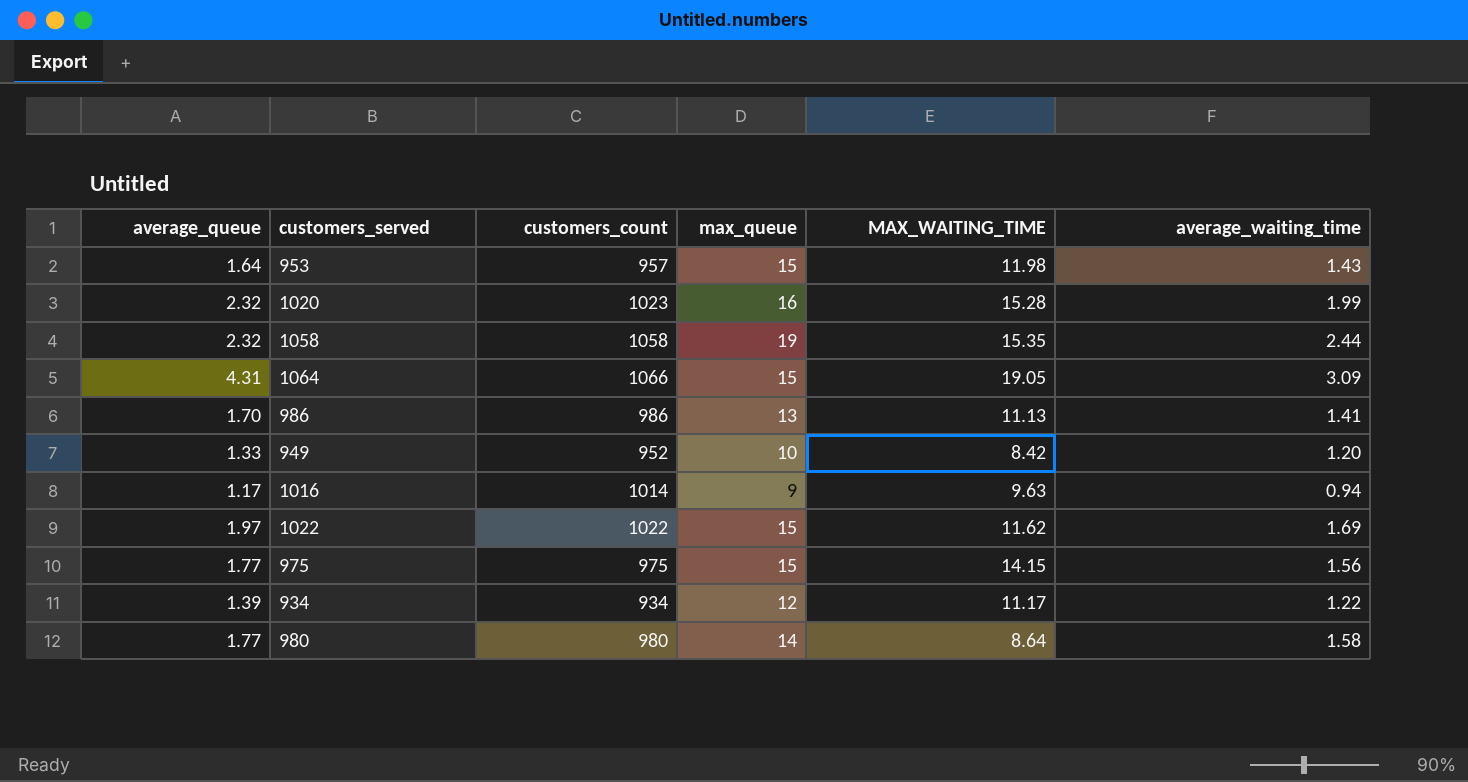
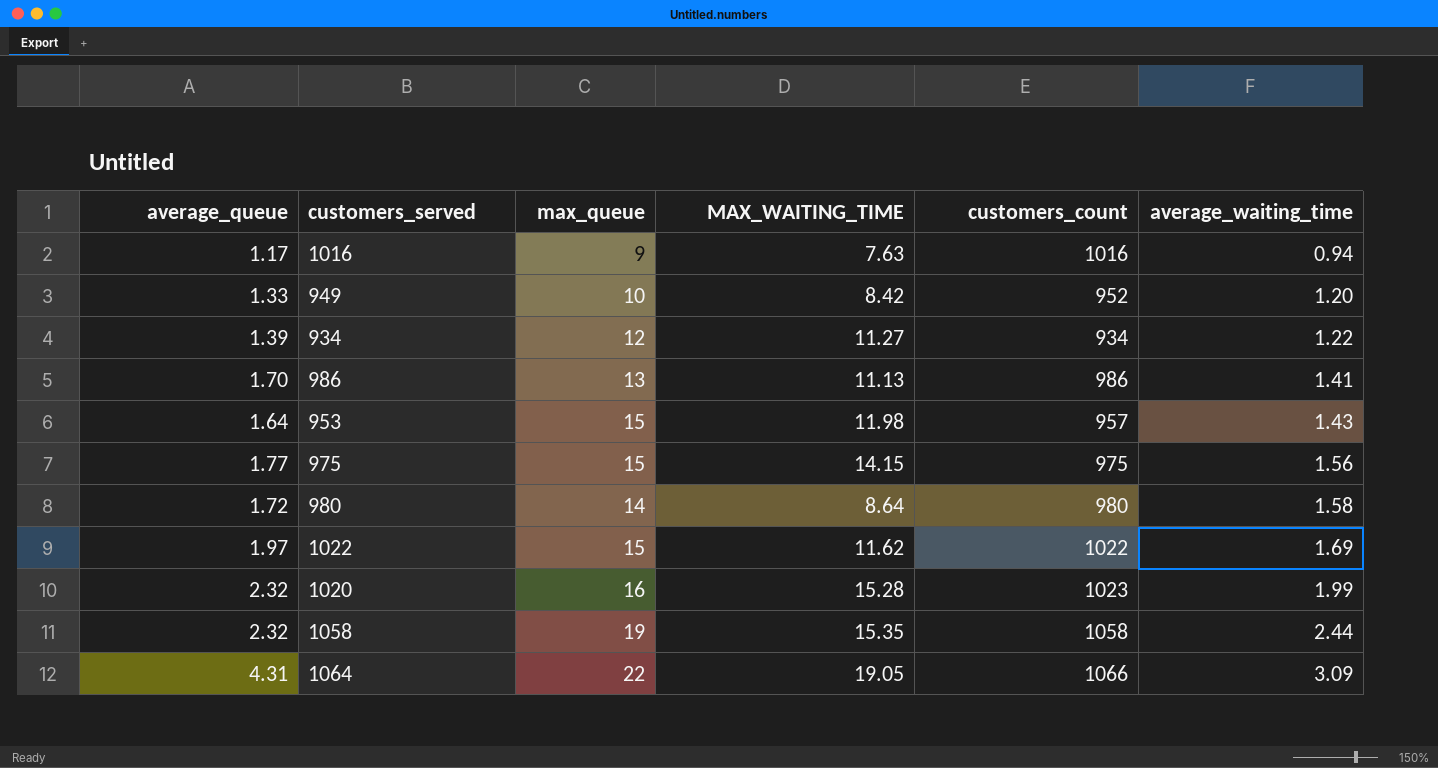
row order: none -> average_waiting_time ascending
column customers_count | position: 3 -> 5
1016 | MAX_WAITING_TIME: 9.63 -> 7.63
1016 | customers_count: 1014 -> 1016
934 | MAX_WAITING_TIME: 11.17 -> 11.27
980 | average_queue: 1.77 -> 1.72
1064 | max_queue: 15 -> 22

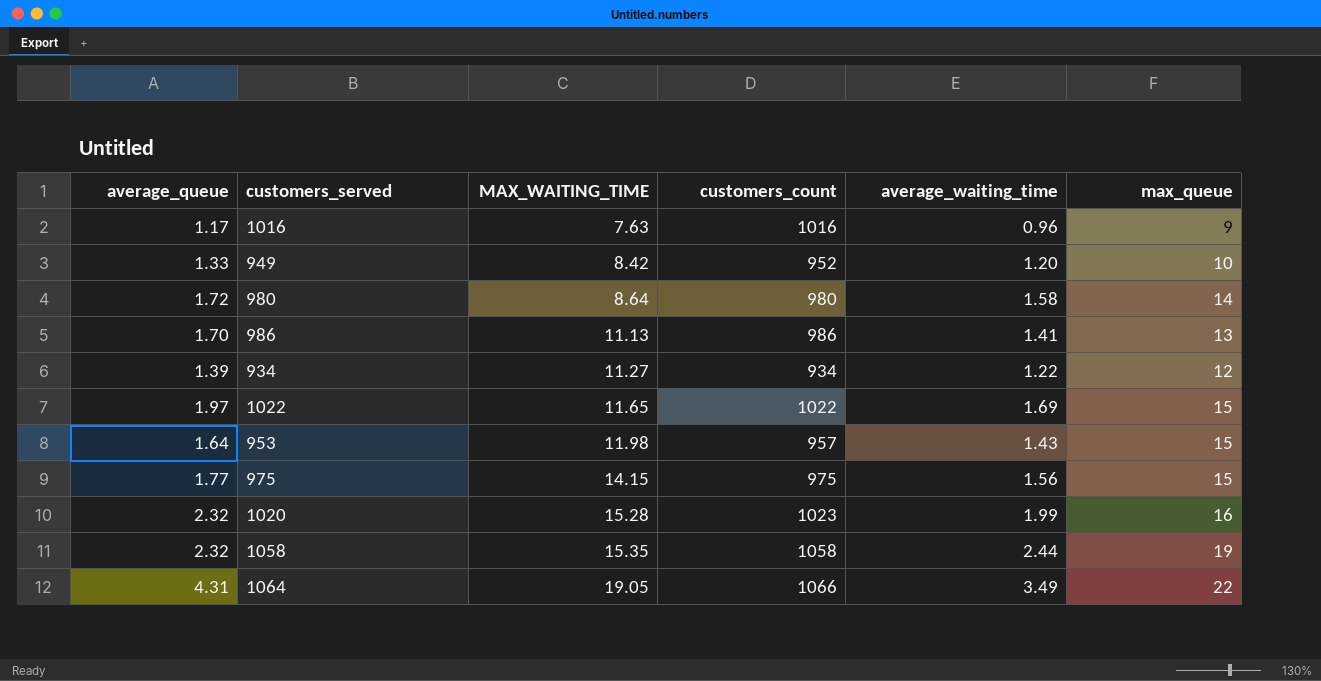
row order: average_waiting_time ascending -> MAX_WAITING_TIME ascending
column max_queue | position: 3 -> 6
1016 | average_waiting_time: 0.94 -> 0.96
1022 | MAX_WAITING_TIME: 11.62 -> 11.65
1064 | average_waiting_time: 3.09 -> 3.49

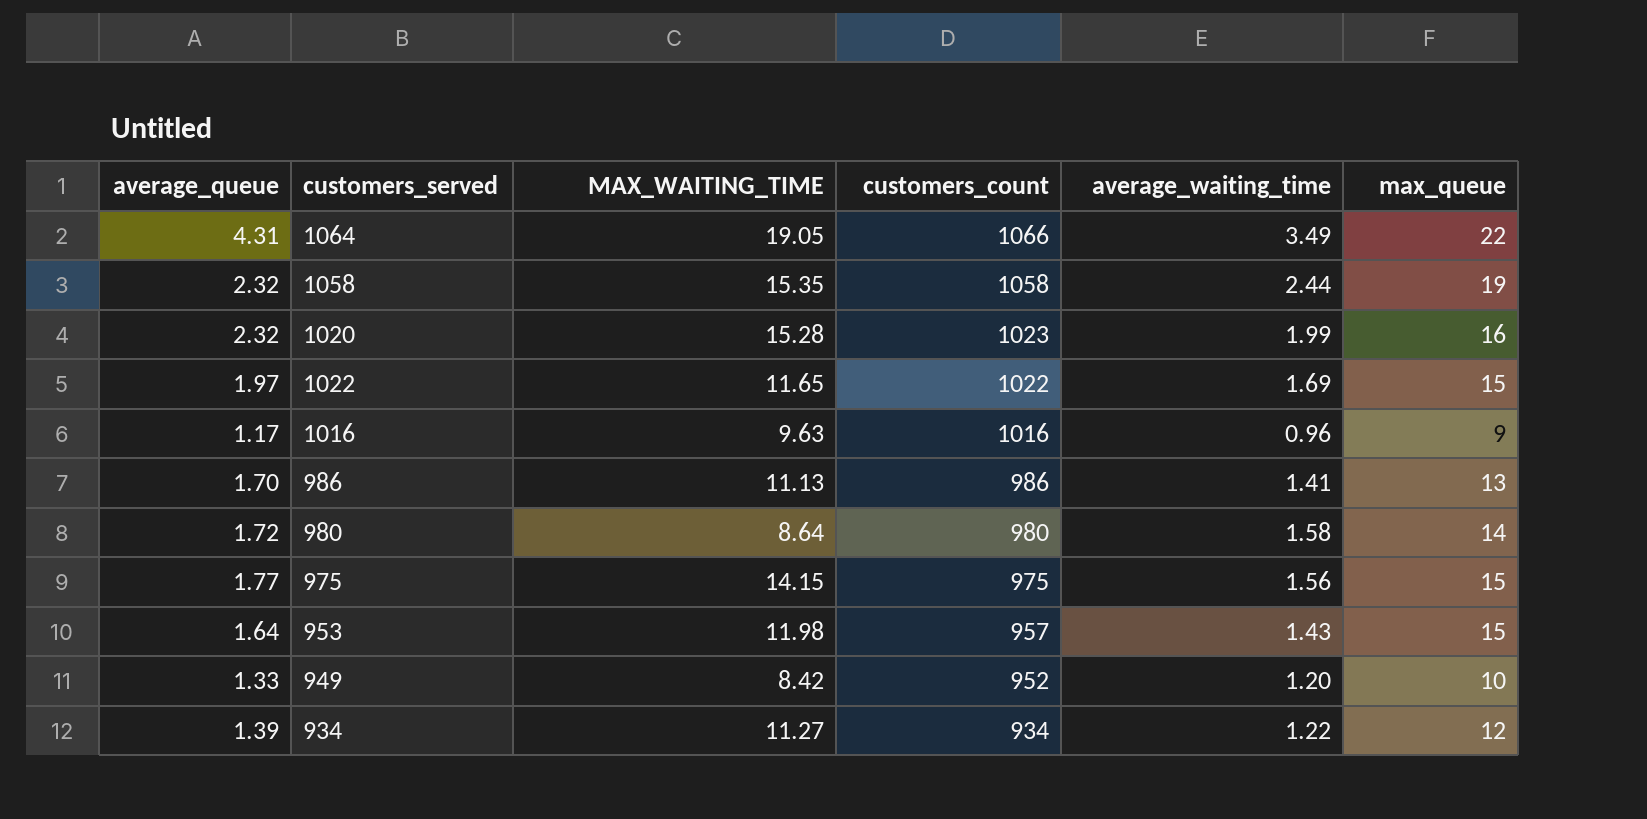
row order: MAX_WAITING_TIME ascending -> customers_count descending
1016 | MAX_WAITING_TIME: 7.63 -> 9.63

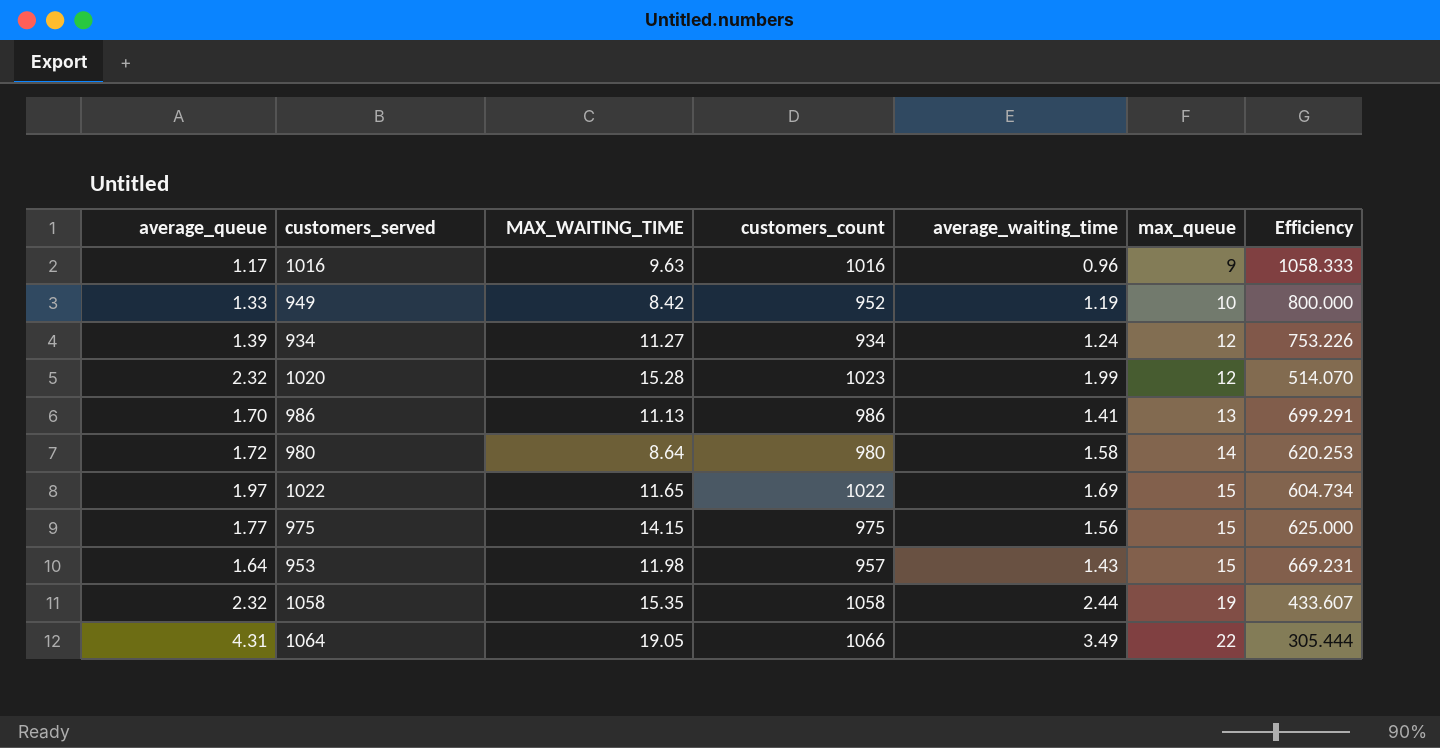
row order: customers_count descending -> max_queue ascending
column Efficiency | formula: none -> [customers_count] / [average_waiting_time]
949 | average_waiting_time: 1.20 -> 1.19
934 | average_waiting_time: 1.22 -> 1.24
1020 | max_queue: 16 -> 12

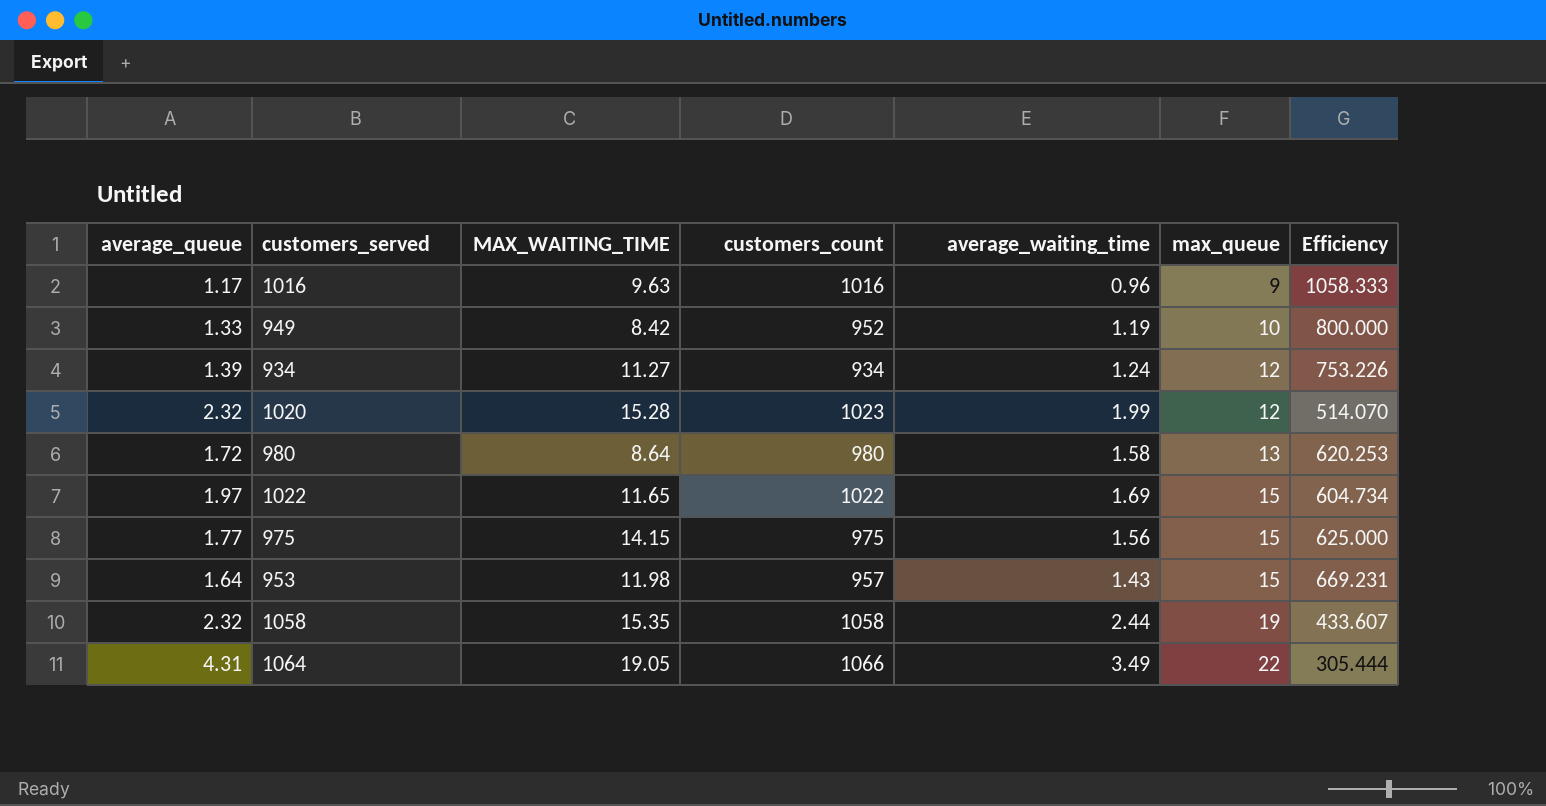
row 986: 1.70 | 11.13 | 986 | 1.41 | 13 | 699.291 -> none
980 | max_queue: 14 -> 13

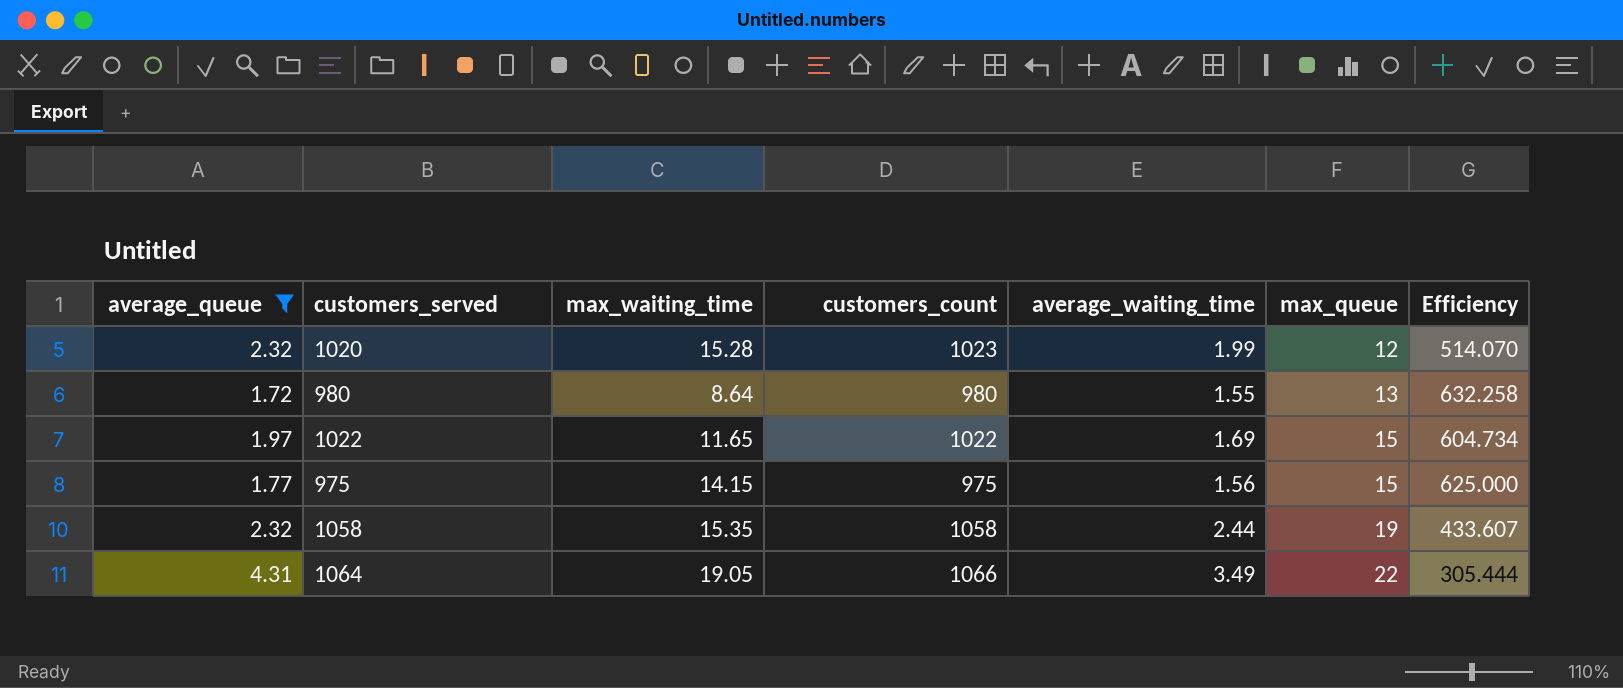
filter: none -> average_queue >= 1.72
column name: MAX_WAITING_TIME -> max_waiting_time
980 | average_waiting_time: 1.58 -> 1.55
980 | Efficiency: 620.253 -> 632.258

